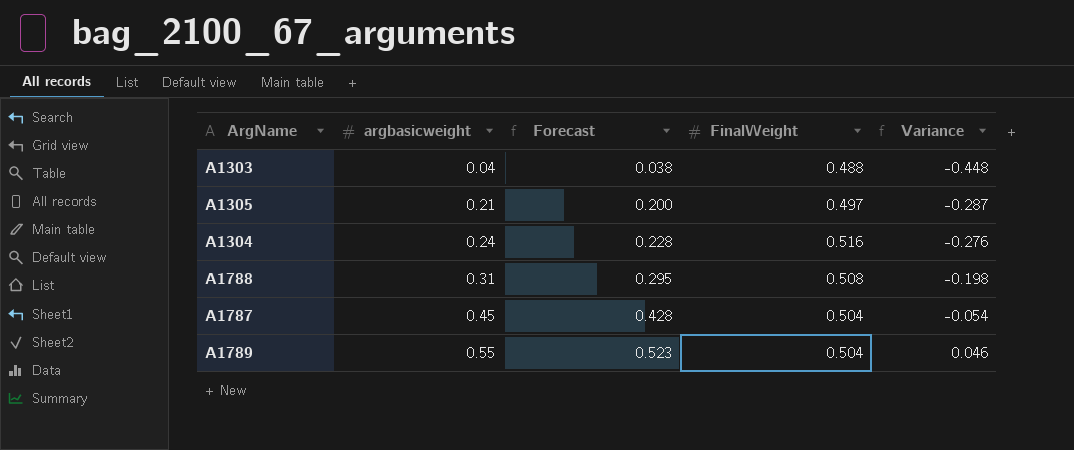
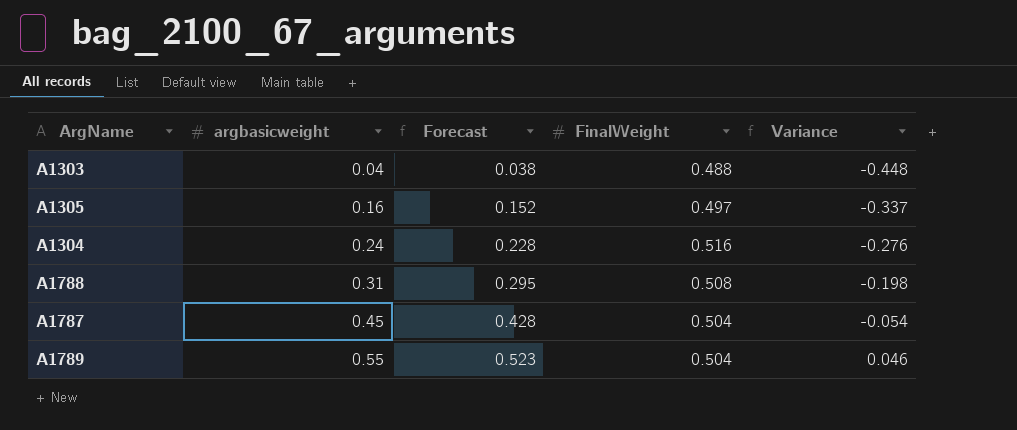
A1305 | argbasicweight: 0.21 -> 0.16
A1305 | Forecast: 0.200 -> 0.152
A1305 | Variance: -0.287 -> -0.337

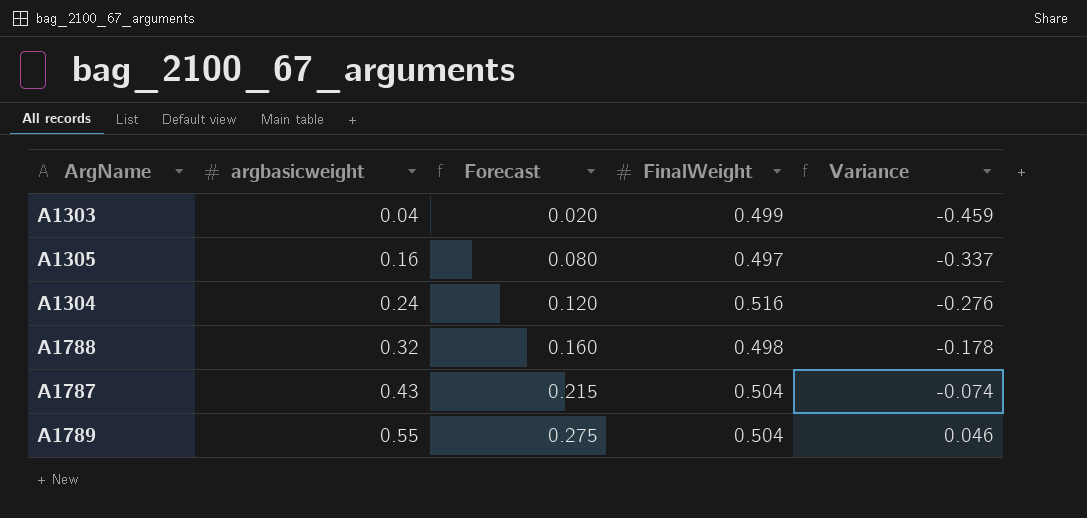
column Forecast | formula: [argbasicweight] * 0.95 -> [argbasicweight] * 0.5
A1303 | FinalWeight: 0.488 -> 0.499
A1303 | Variance: -0.448 -> -0.459
A1788 | argbasicweight: 0.31 -> 0.32
A1788 | FinalWeight: 0.508 -> 0.498
A1788 | Variance: -0.198 -> -0.178
A1787 | argbasicweight: 0.45 -> 0.43
A1787 | Variance: -0.054 -> -0.074

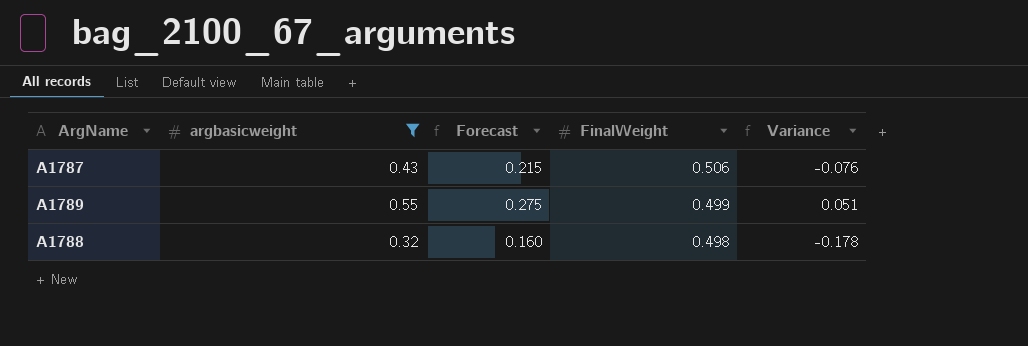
filter: none -> argbasicweight >= 0.32
row order: argbasicweight ascending -> FinalWeight descending
A1787 | FinalWeight: 0.504 -> 0.506
A1787 | Variance: -0.074 -> -0.076
A1789 | FinalWeight: 0.504 -> 0.499
A1789 | Variance: 0.046 -> 0.051

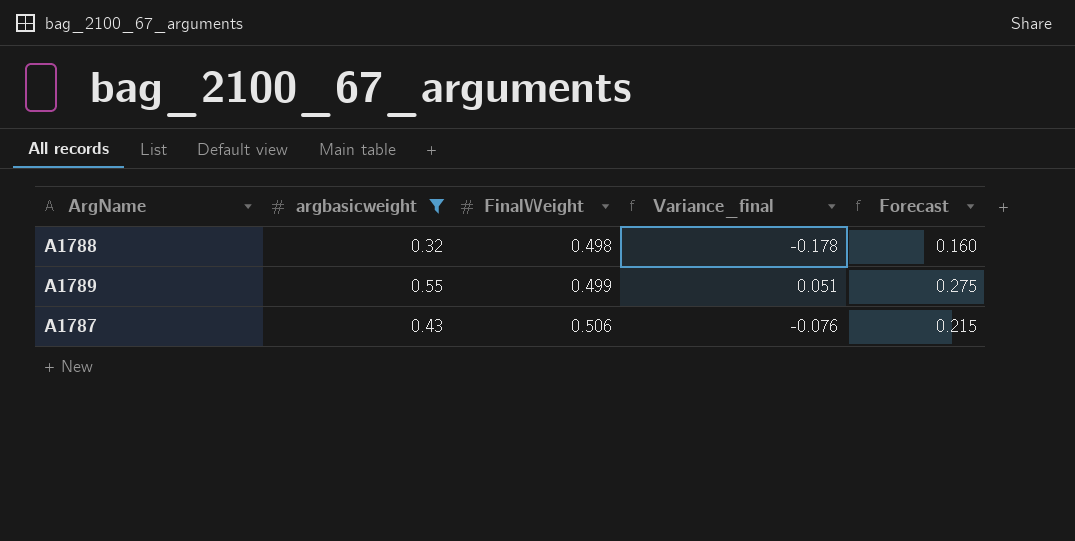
row order: FinalWeight descending -> FinalWeight ascending
column name: Variance -> Variance_final
column Forecast | position: 3 -> 5

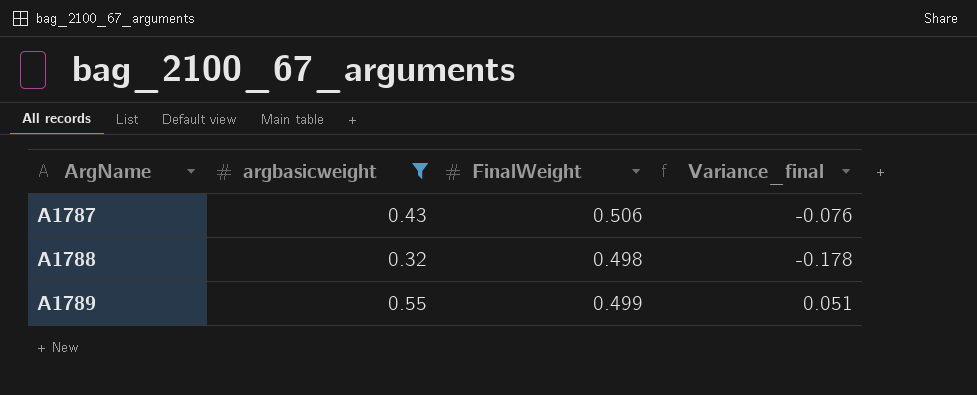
row order: FinalWeight ascending -> ArgName ascending
column Forecast | formula: [argbasicweight] * 0.5 -> none

